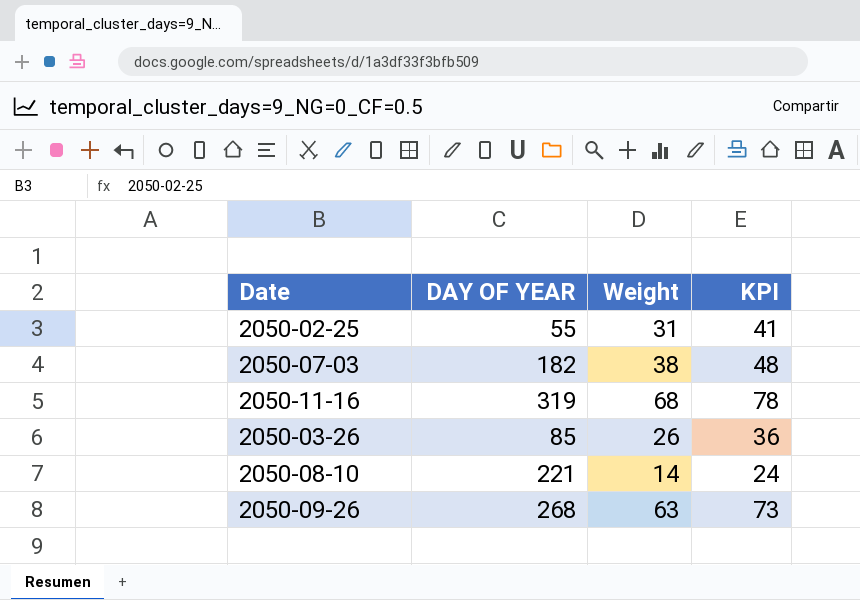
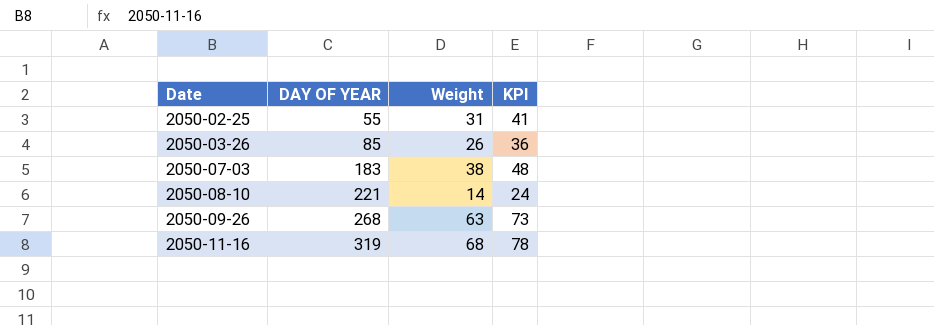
row order: none -> Date ascending
2050-07-03 | DAY OF YEAR: 182 -> 183

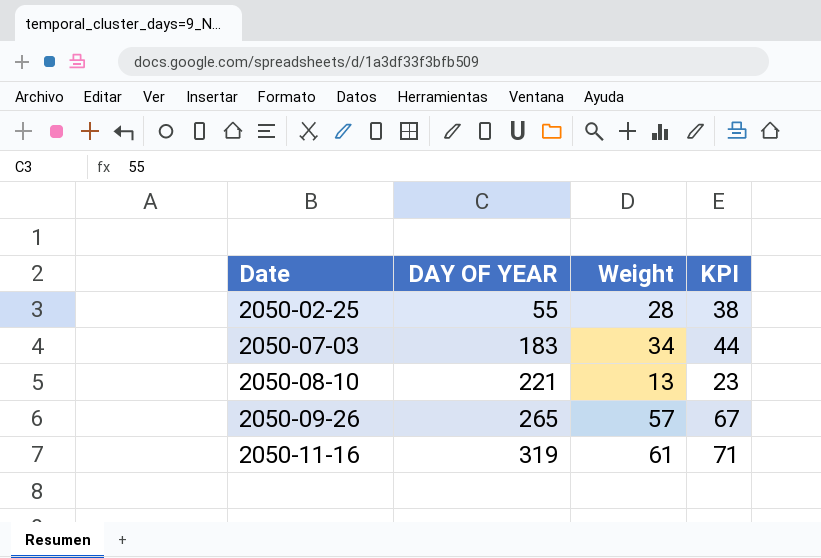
row 2050-03-26: 85 | 26 | 36 -> none
2050-02-25 | Weight: 31 -> 28
2050-02-25 | KPI: 41 -> 38
2050-07-03 | Weight: 38 -> 34
2050-07-03 | KPI: 48 -> 44
2050-08-10 | Weight: 14 -> 13
2050-08-10 | KPI: 24 -> 23
2050-09-26 | DAY OF YEAR: 268 -> 265
2050-09-26 | Weight: 63 -> 57
2050-09-26 | KPI: 73 -> 67
2050-11-16 | Weight: 68 -> 61
2050-11-16 | KPI: 78 -> 71

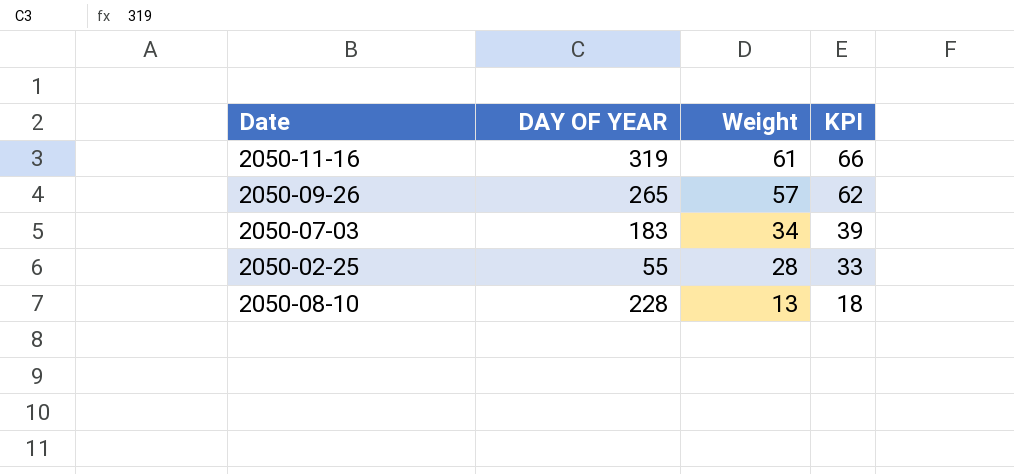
row order: Date ascending -> Weight descending
column KPI | formula: [Weight] + 10 -> [Weight] + 5
2050-08-10 | DAY OF YEAR: 221 -> 228

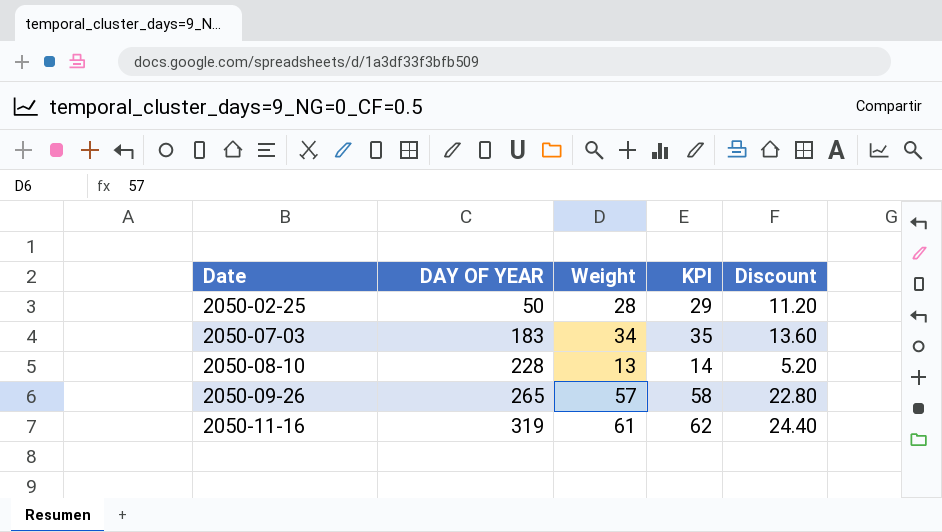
row order: Weight descending -> Date ascending
column KPI | formula: [Weight] + 5 -> [Weight] + 1
column Discount | formula: none -> [Weight] * 0.4
2050-02-25 | DAY OF YEAR: 55 -> 50

